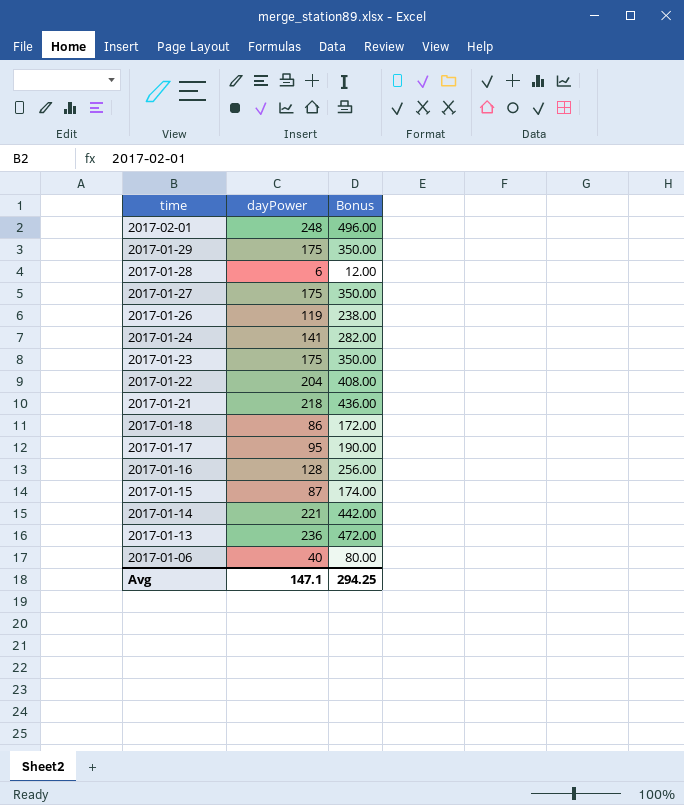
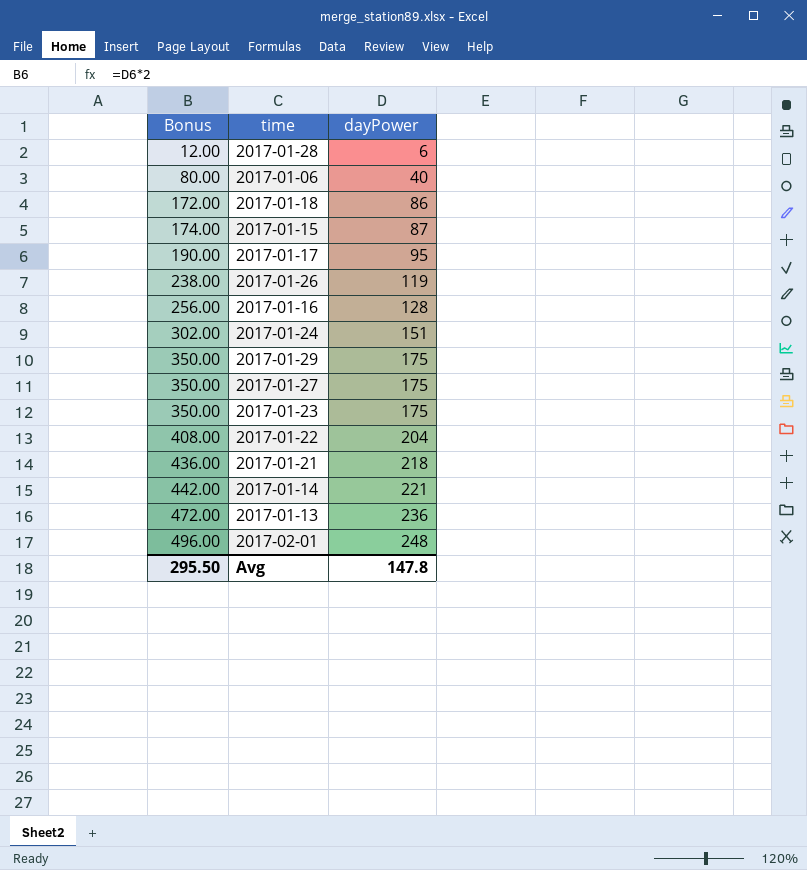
row order: time descending -> Bonus ascending
column Bonus | position: 3 -> 1
2017-01-24 | Bonus: 282.00 -> 302.00
2017-01-24 | dayPower: 141 -> 151
Avg | Bonus: 294.25 -> 295.50
Avg | dayPower: 147.1 -> 147.8

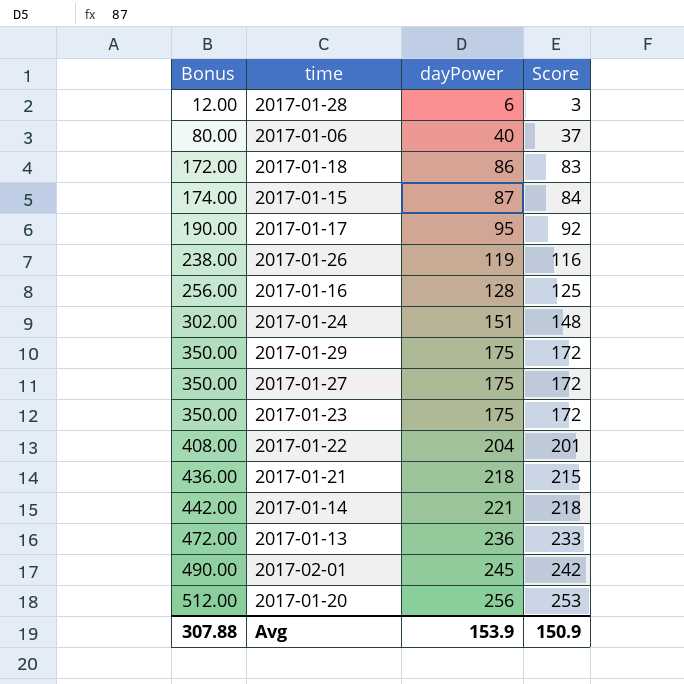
column Score | formula: none -> [dayPower] - 3
2017-02-01 | Bonus: 496.00 -> 490.00
2017-02-01 | dayPower: 248 -> 245
row 2017-01-20: none -> 512.00 | 256 | 253
Avg | Bonus: 295.50 -> 307.88
Avg | dayPower: 147.8 -> 153.9

